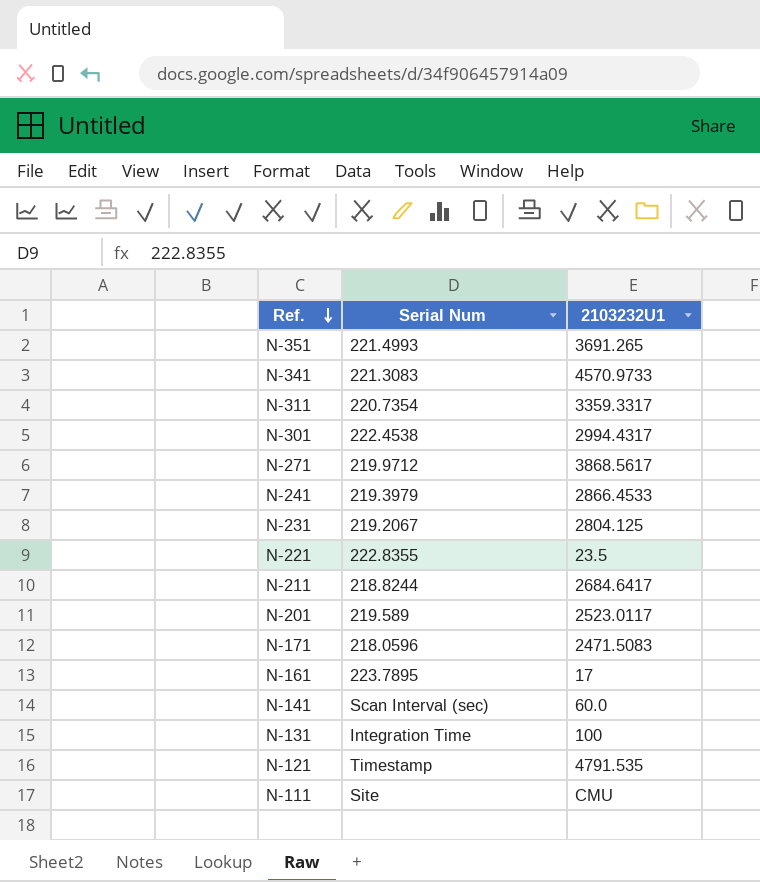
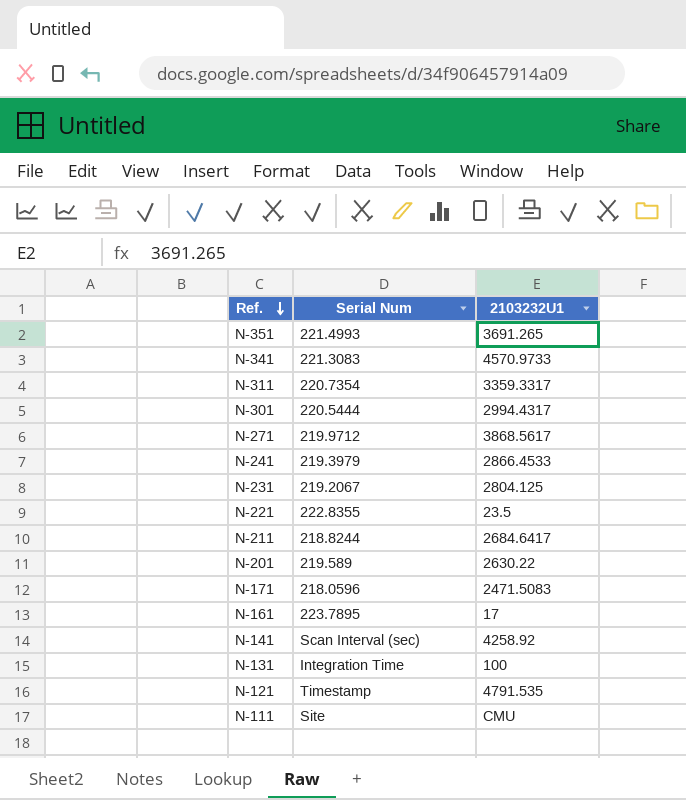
N-301 | Serial Num: 222.4538 -> 220.5444
N-201 | 2103232U1: 2523.0117 -> 2630.22
N-141 | 2103232U1: 60.0 -> 4258.92

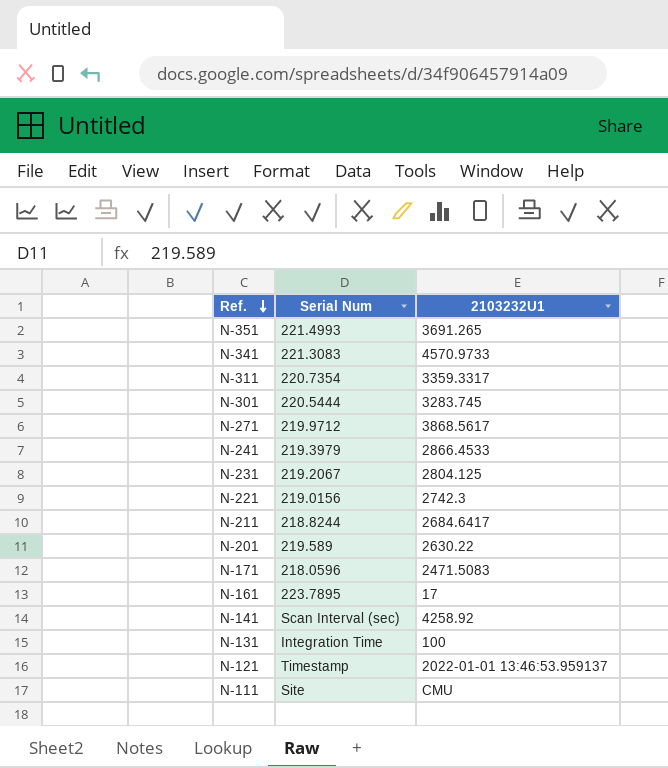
N-301 | 2103232U1: 2994.4317 -> 3283.745
N-221 | Serial Num: 222.8355 -> 219.0156
N-221 | 2103232U1: 23.5 -> 2742.3
N-121 | 2103232U1: 4791.535 -> 2022-01-01 13:46:53.959137

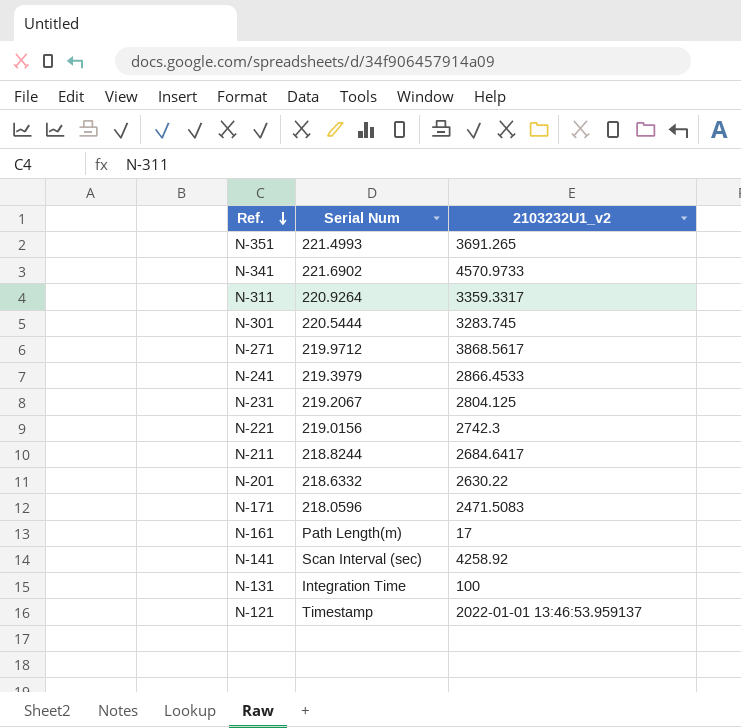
column name: 2103232U1 -> 2103232U1_v2
row N-111: Site | CMU -> none
N-341 | Serial Num: 221.3083 -> 221.6902
N-311 | Serial Num: 220.7354 -> 220.9264
N-201 | Serial Num: 219.589 -> 218.6332
N-161 | Serial Num: 223.7895 -> Path Length(m)

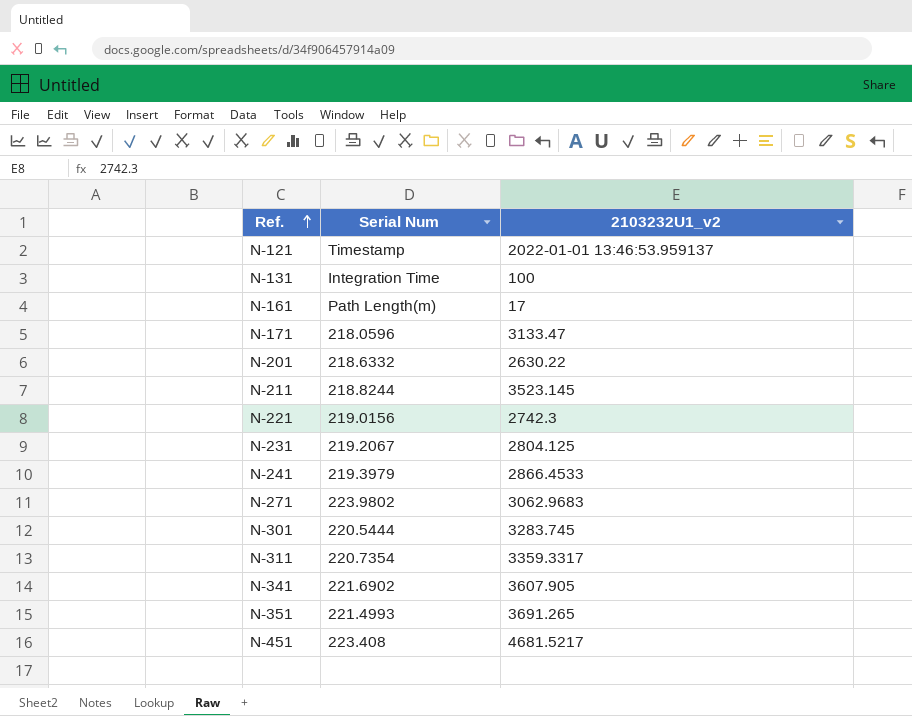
row order: Ref. descending -> Ref. ascending
row N-141: Scan Interval (sec) | 4258.92 -> none
N-171 | 2103232U1_v2: 2471.5083 -> 3133.47
N-211 | 2103232U1_v2: 2684.6417 -> 3523.145
N-271 | Serial Num: 219.9712 -> 223.9802
N-271 | 2103232U1_v2: 3868.5617 -> 3062.9683
N-311 | Serial Num: 220.9264 -> 220.7354
N-341 | 2103232U1_v2: 4570.9733 -> 3607.905
row N-451: none -> 223.408 | 4681.5217

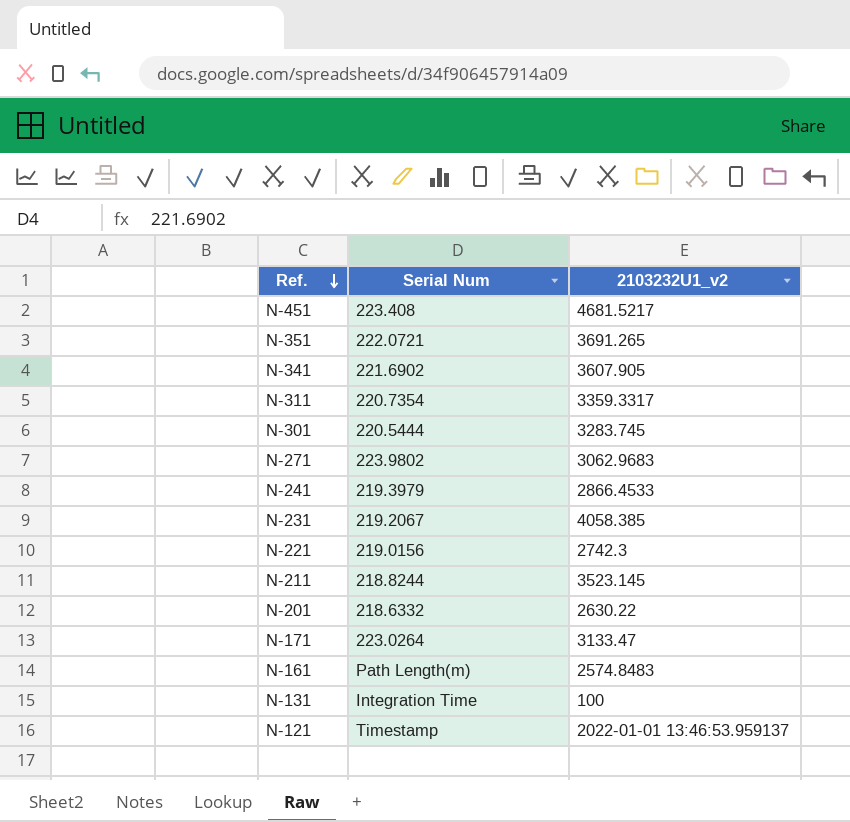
row order: Ref. ascending -> Ref. descending
N-351 | Serial Num: 221.4993 -> 222.0721
N-231 | 2103232U1_v2: 2804.125 -> 4058.385
N-171 | Serial Num: 218.0596 -> 223.0264
N-161 | 2103232U1_v2: 17 -> 2574.8483

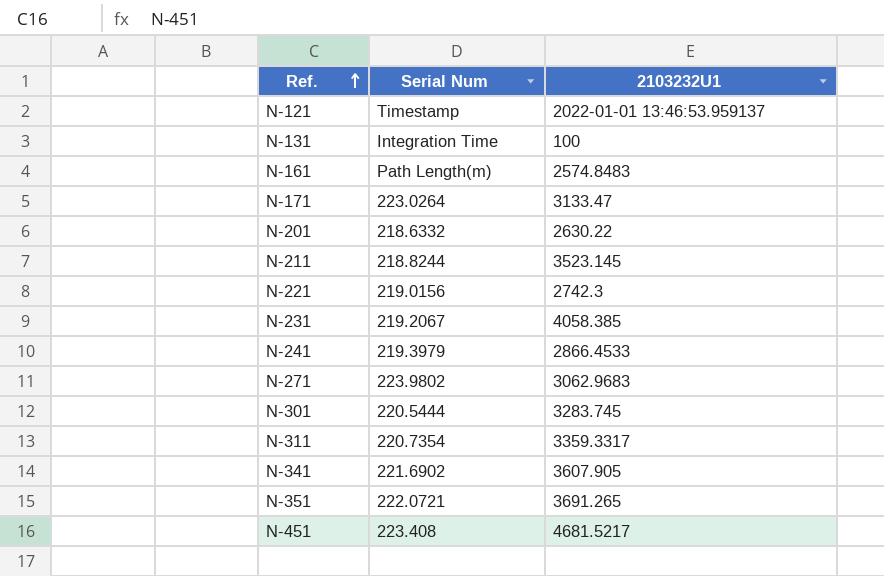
row order: Ref. descending -> Ref. ascending
column name: 2103232U1_v2 -> 2103232U1

